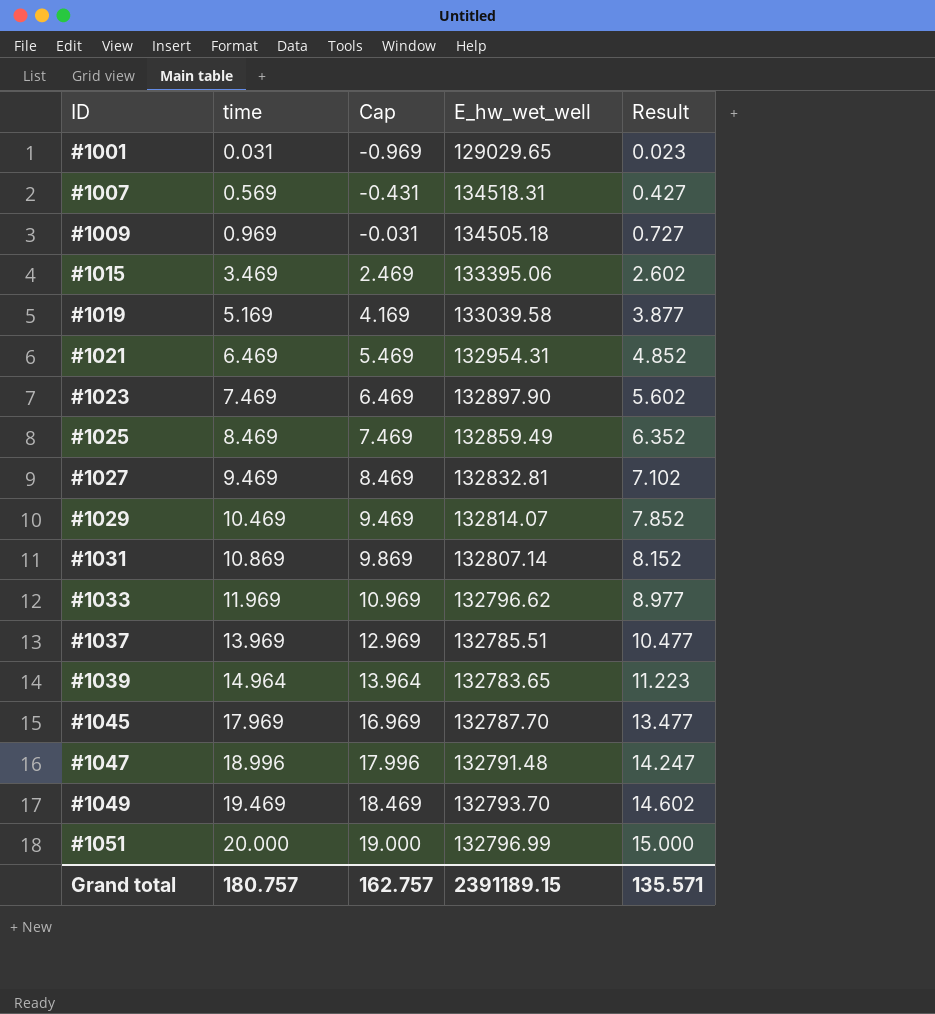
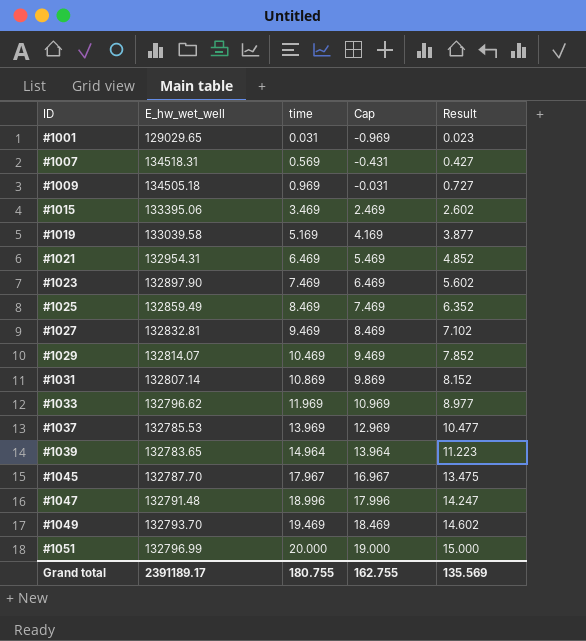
column E_hw_wet_well | position: 4 -> 2
#1037 | E_hw_wet_well: 132785.51 -> 132785.53
#1045 | time: 17.969 -> 17.967
#1045 | Cap: 16.969 -> 16.967
#1045 | Result: 13.477 -> 13.475
Grand total | E_hw_wet_well: 2391189.15 -> 2391189.17
Grand total | time: 180.757 -> 180.755
Grand total | Cap: 162.757 -> 162.755
Grand total | Result: 135.571 -> 135.569

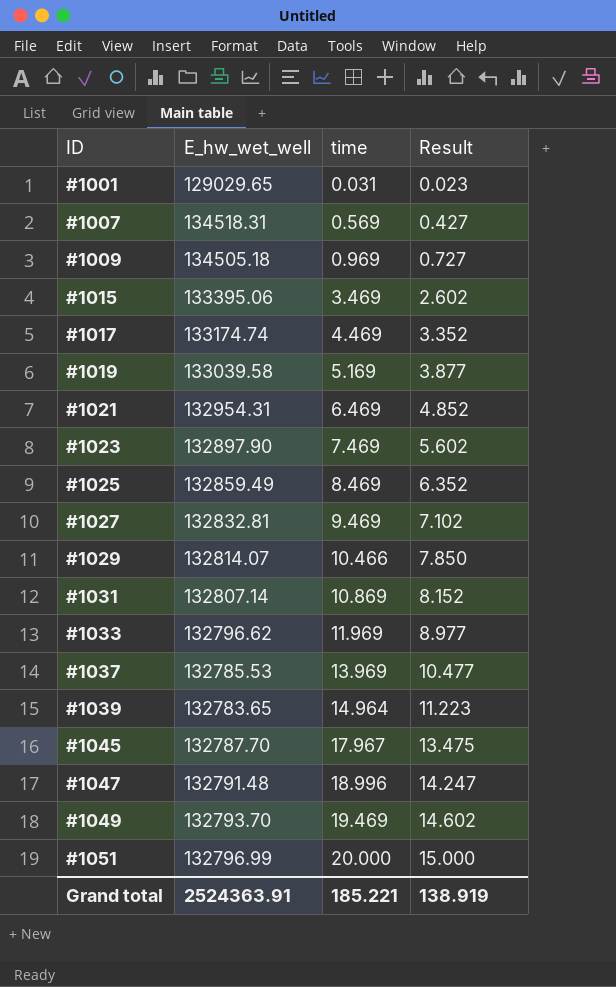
column Cap | formula: [time] - 1 -> none
row #1017: none -> 133174.74 | 4.469 | 3.352
#1029 | time: 10.469 -> 10.466
#1029 | Result: 7.852 -> 7.850
Grand total | E_hw_wet_well: 2391189.17 -> 2524363.91
Grand total | time: 180.755 -> 185.221
Grand total | Result: 135.569 -> 138.919

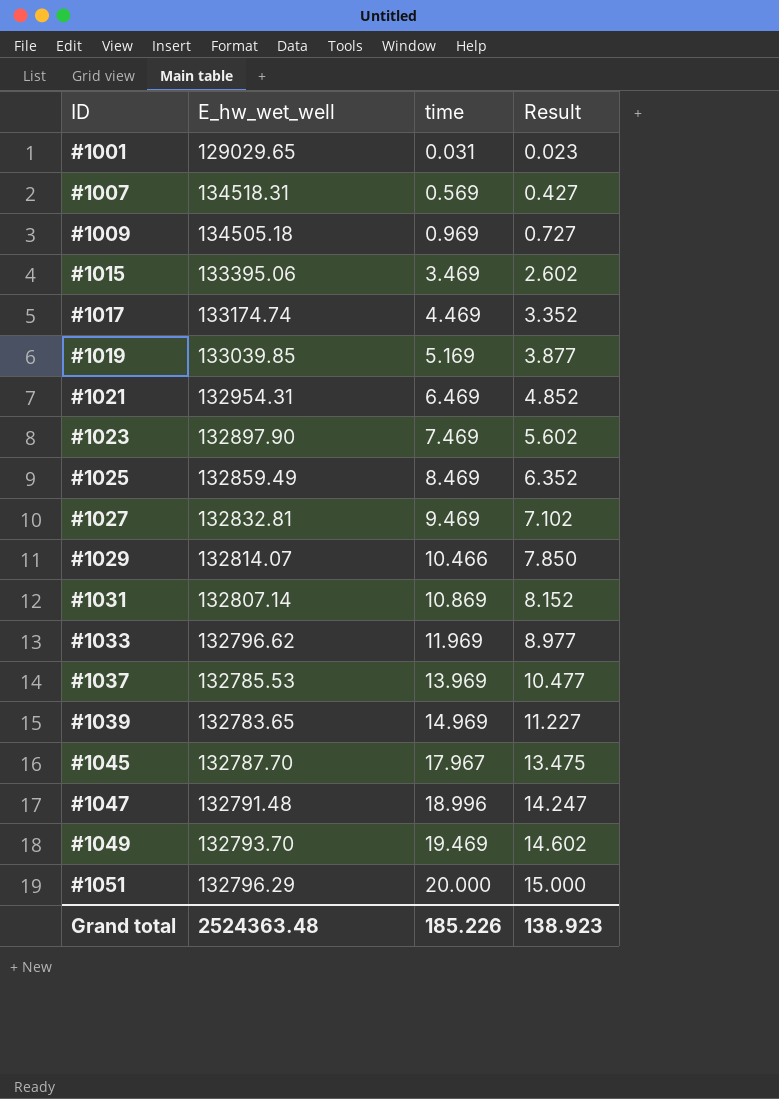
#1019 | E_hw_wet_well: 133039.58 -> 133039.85
#1039 | time: 14.964 -> 14.969
#1039 | Result: 11.223 -> 11.227
#1051 | E_hw_wet_well: 132796.99 -> 132796.29
Grand total | E_hw_wet_well: 2524363.91 -> 2524363.48
Grand total | time: 185.221 -> 185.226
Grand total | Result: 138.919 -> 138.923

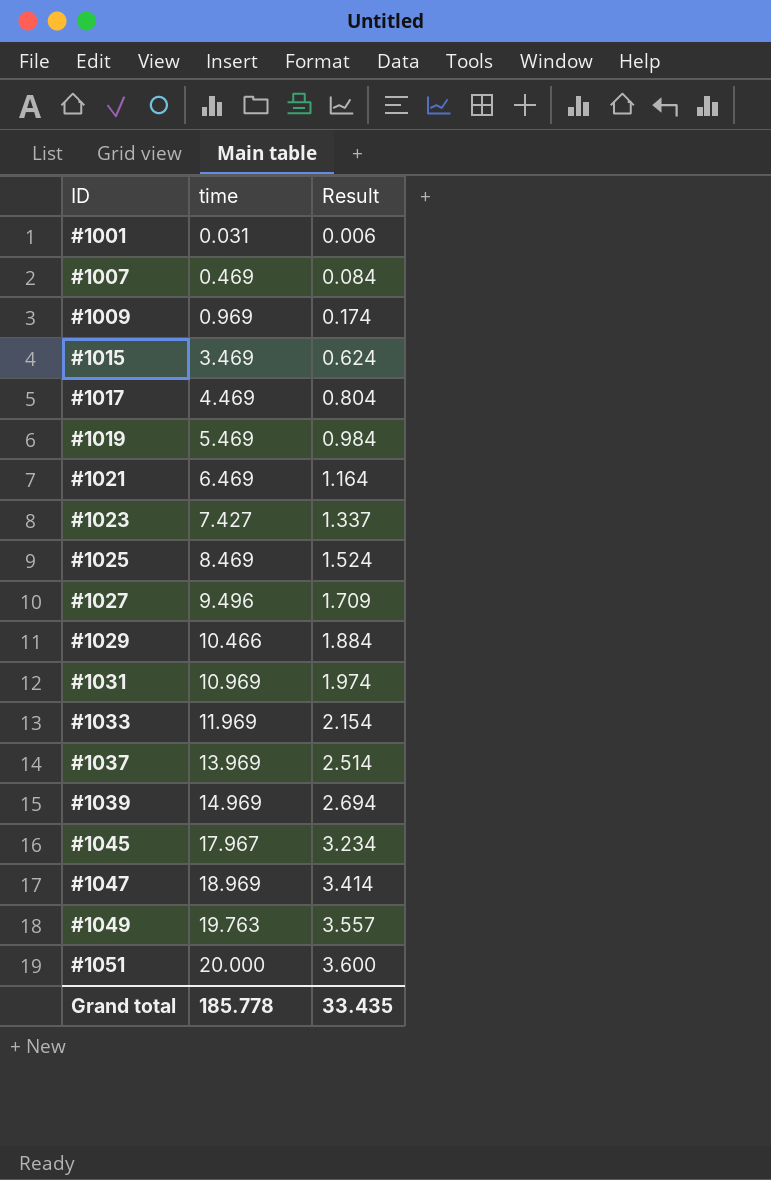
column E_hw_wet_well | position: 2 -> none
column Result | formula: [time] * 0.75 -> [time] * 0.18
#1007 | time: 0.569 -> 0.469
#1019 | time: 5.169 -> 5.469
#1023 | time: 7.469 -> 7.427
#1027 | time: 9.469 -> 9.496
#1031 | time: 10.869 -> 10.969
#1047 | time: 18.996 -> 18.969
#1049 | time: 19.469 -> 19.763
Grand total | time: 185.226 -> 185.778
Grand total | Result: 138.923 -> 33.435

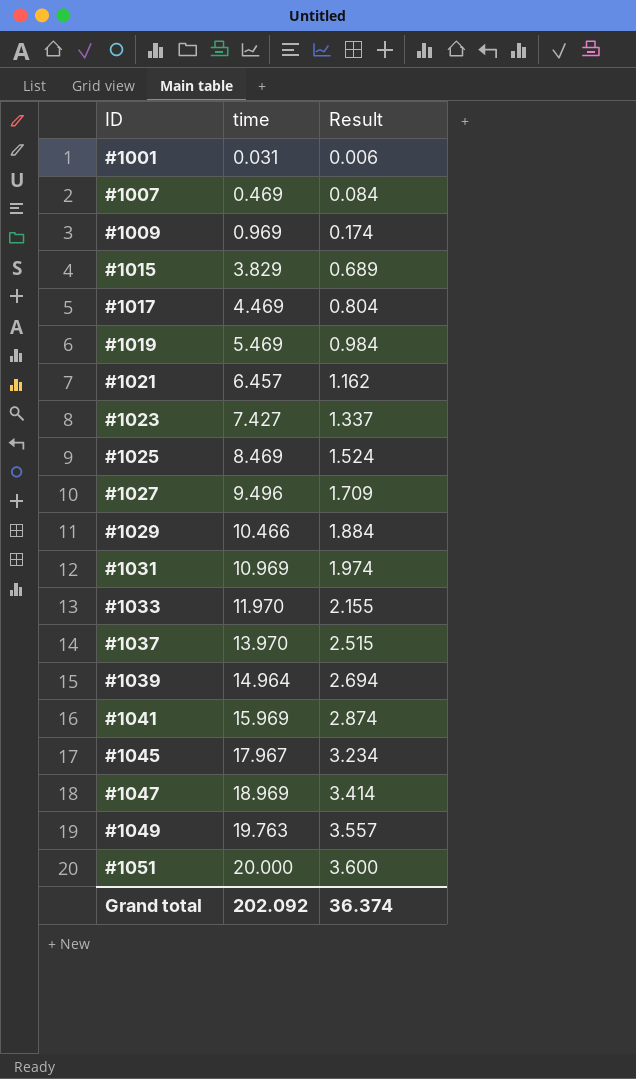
#1015 | time: 3.469 -> 3.829
#1015 | Result: 0.624 -> 0.689
#1021 | time: 6.469 -> 6.457
#1021 | Result: 1.164 -> 1.162
#1033 | time: 11.969 -> 11.970
#1033 | Result: 2.154 -> 2.155
#1037 | time: 13.969 -> 13.970
#1037 | Result: 2.514 -> 2.515
#1039 | time: 14.969 -> 14.964
row #1041: none -> 15.969 | 2.874
Grand total | time: 185.778 -> 202.092
Grand total | Result: 33.435 -> 36.374

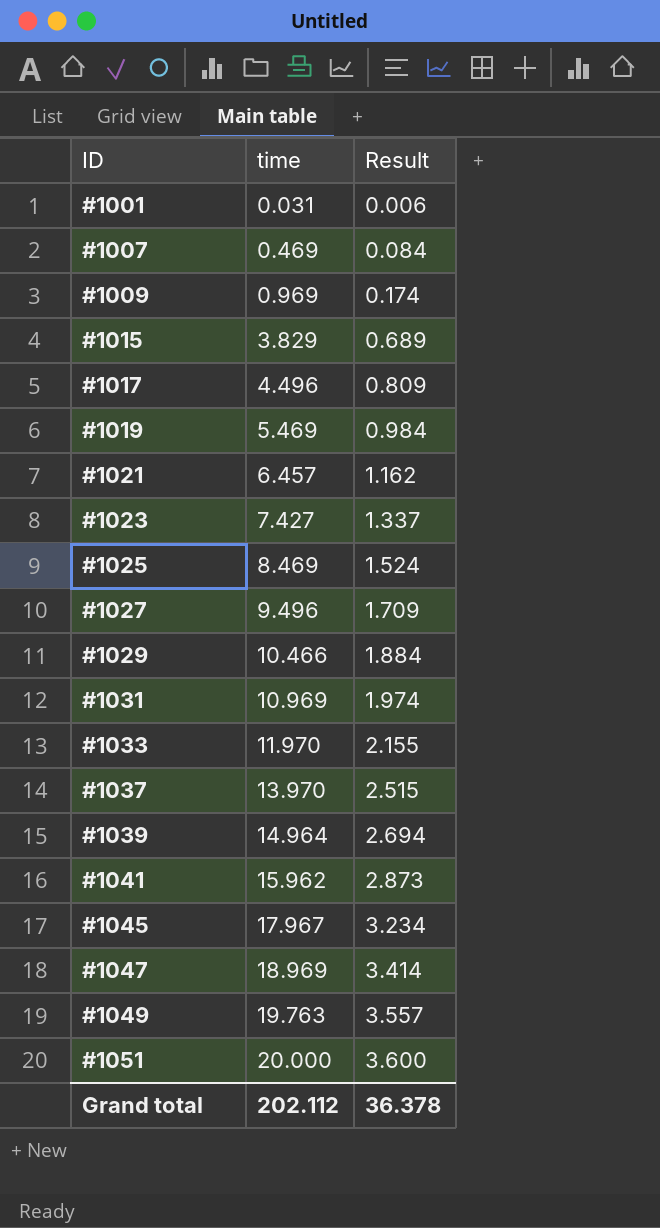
#1017 | time: 4.469 -> 4.496
#1017 | Result: 0.804 -> 0.809
#1041 | time: 15.969 -> 15.962
#1041 | Result: 2.874 -> 2.873
Grand total | time: 202.092 -> 202.112
Grand total | Result: 36.374 -> 36.378

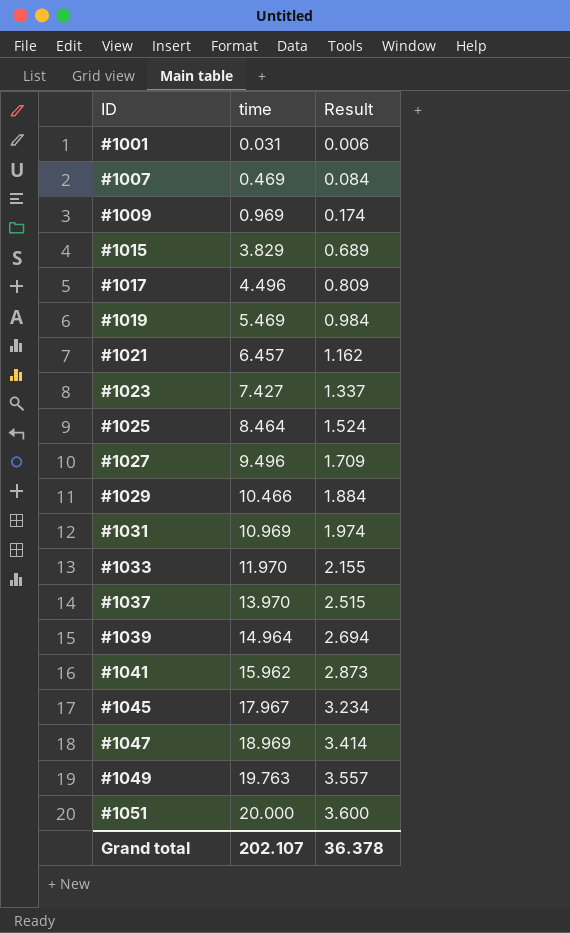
#1025 | time: 8.469 -> 8.464
Grand total | time: 202.112 -> 202.107

